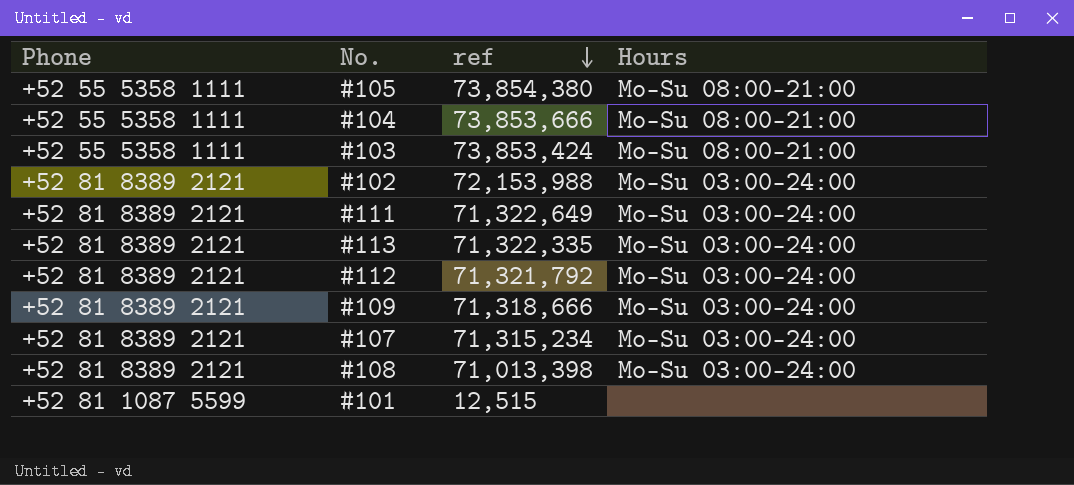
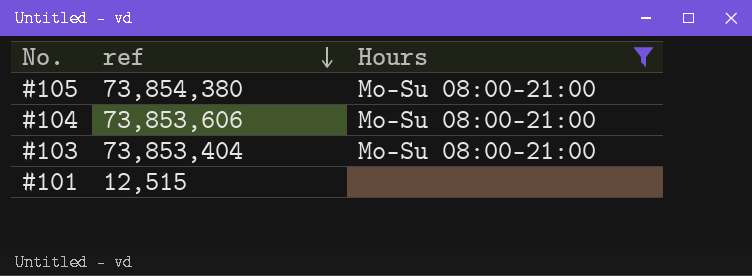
filter: none -> Hours != Mo-Su 03:00-24:00
column Phone | position: 1 -> none
#104 | ref: 73,853,666 -> 73,853,606
#103 | ref: 73,853,424 -> 73,853,404

